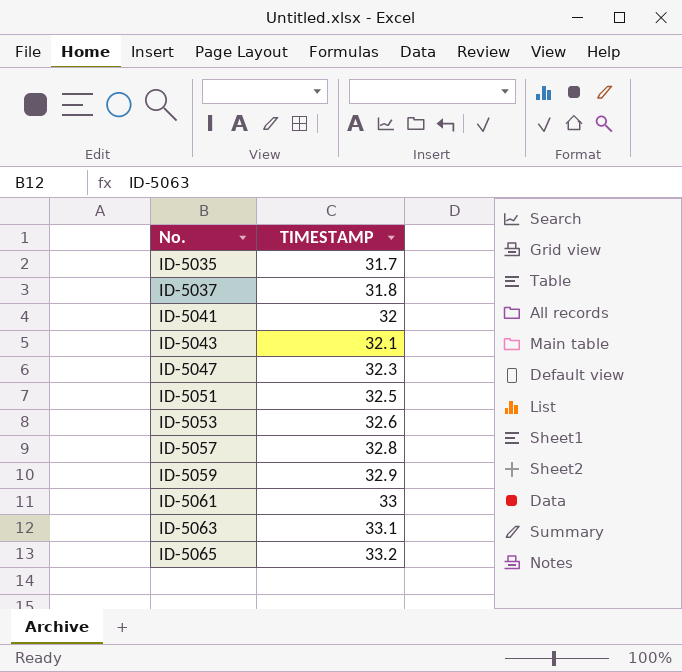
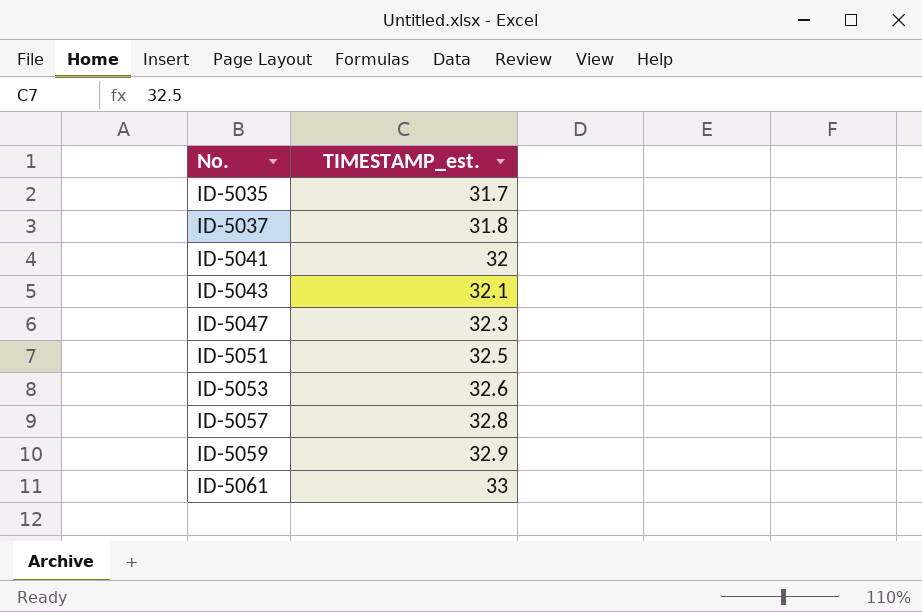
column name: TIMESTAMP -> TIMESTAMP_est.
row ID-5063: 33.1 -> none
row ID-5065: 33.2 -> none

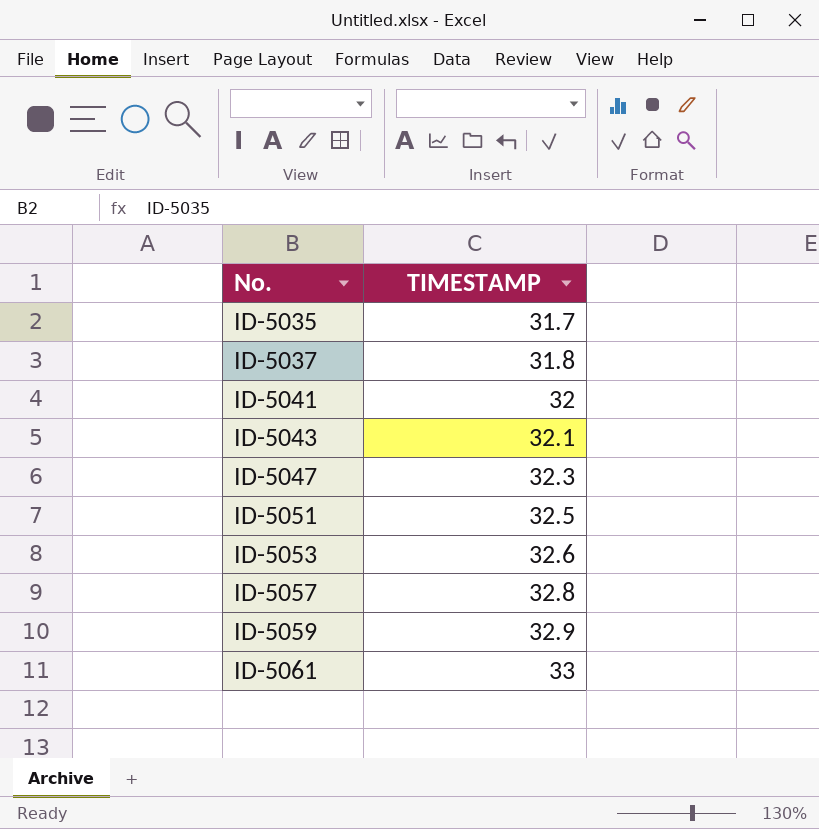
column name: TIMESTAMP_est. -> TIMESTAMP

